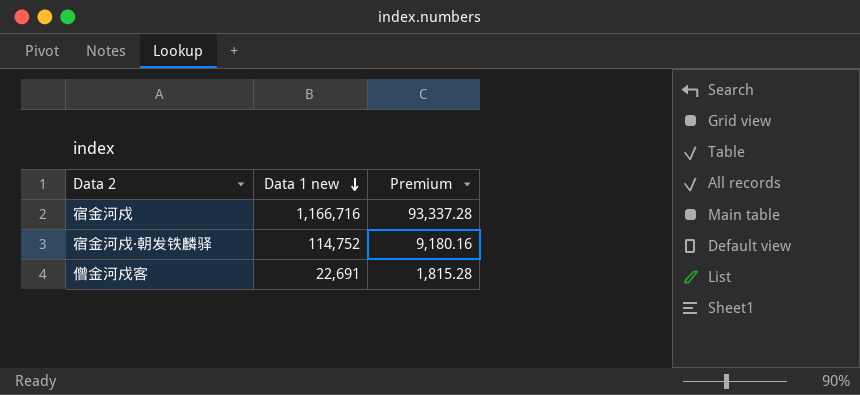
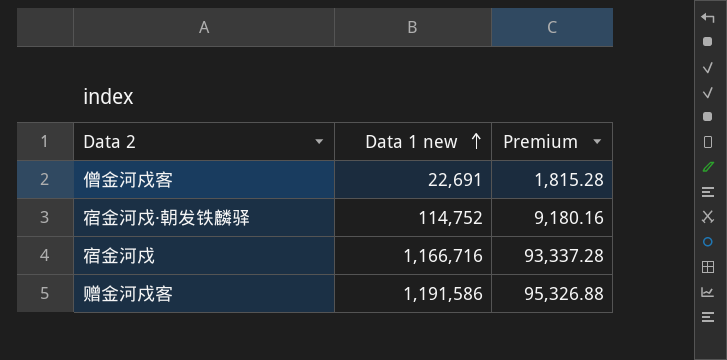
row order: Data 1 new descending -> Data 1 new ascending
row 赠金河戍客: none -> 1,191,586 | 95,326.88

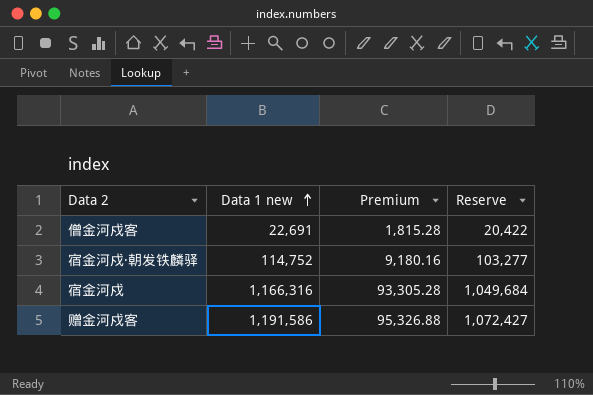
column Reserve | formula: none -> [Data 1 new] * 0.9
宿金河戍 | Data 1 new: 1,166,716 -> 1,166,316
宿金河戍 | Premium: 93,337.28 -> 93,305.28

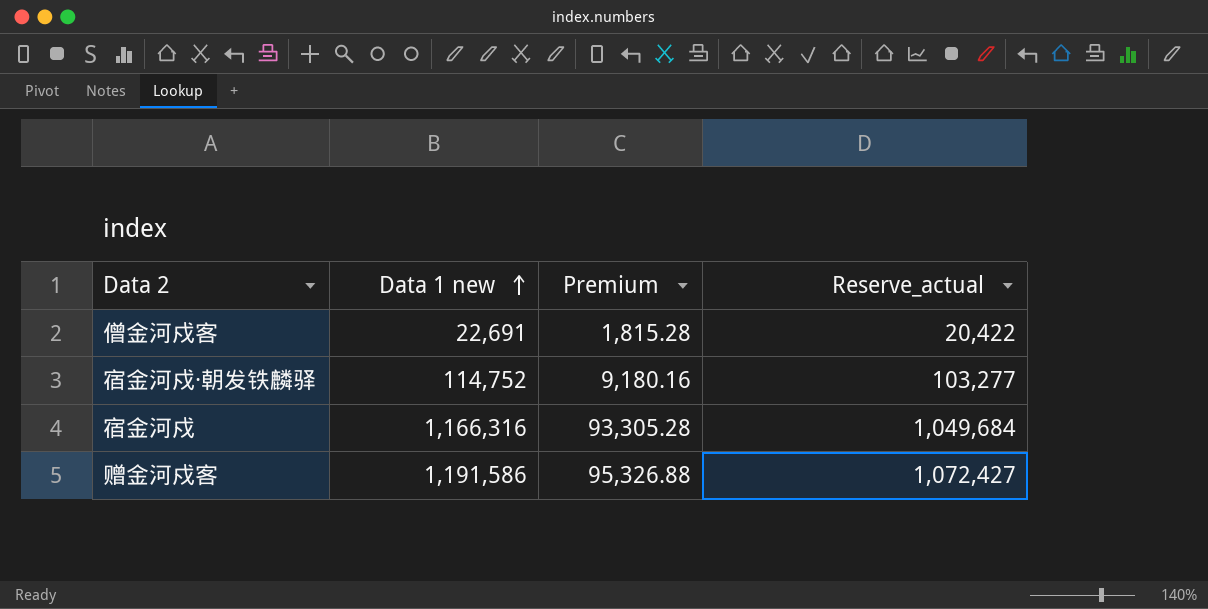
column name: Reserve -> Reserve_actual

